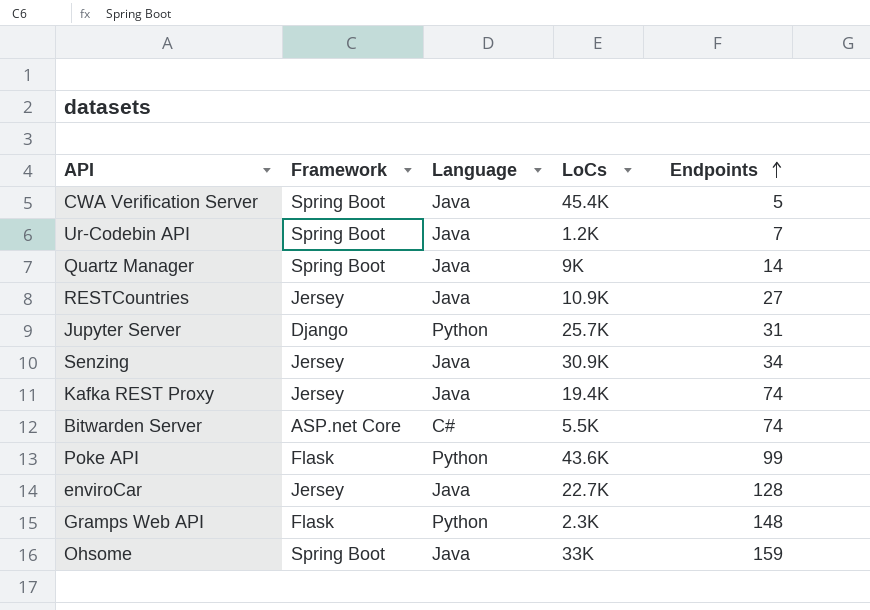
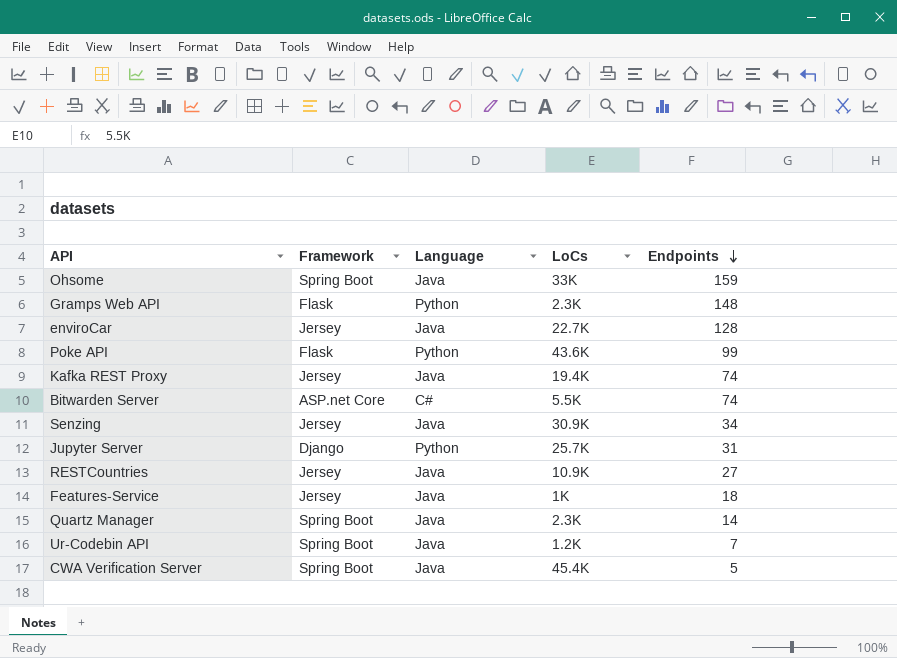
row order: Endpoints ascending -> Endpoints descending
row Features-Service: none -> Jersey | Java | 1K | 18
Quartz Manager | LoCs: 9K -> 2.3K

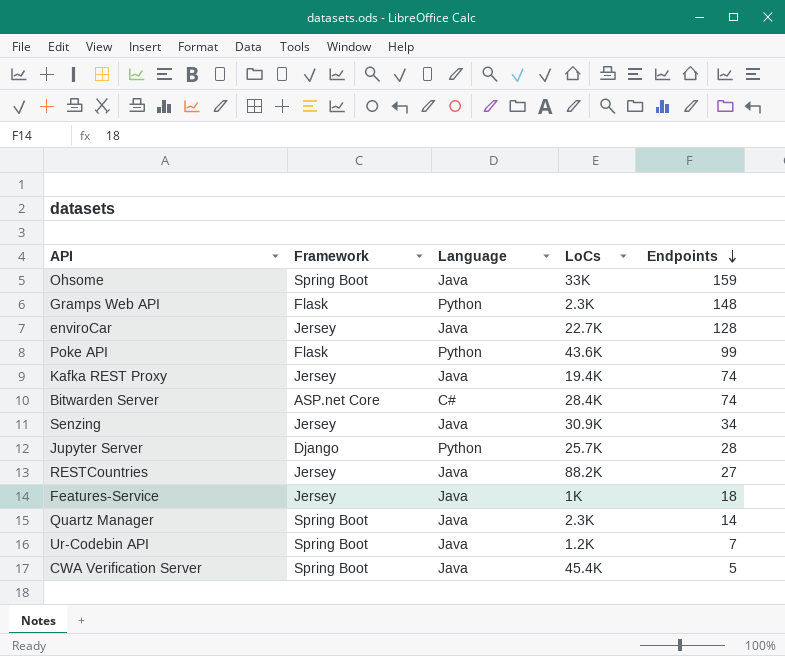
Bitwarden Server | LoCs: 5.5K -> 28.4K
Jupyter Server | Endpoints: 31 -> 28
RESTCountries | LoCs: 10.9K -> 88.2K

